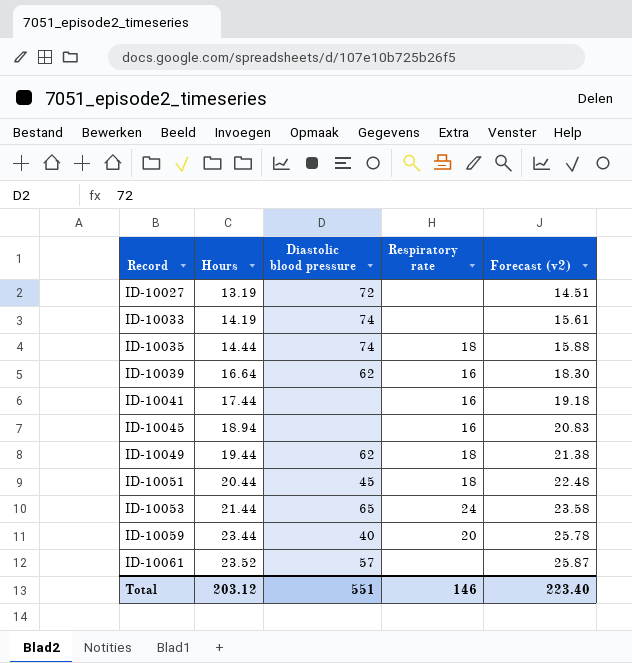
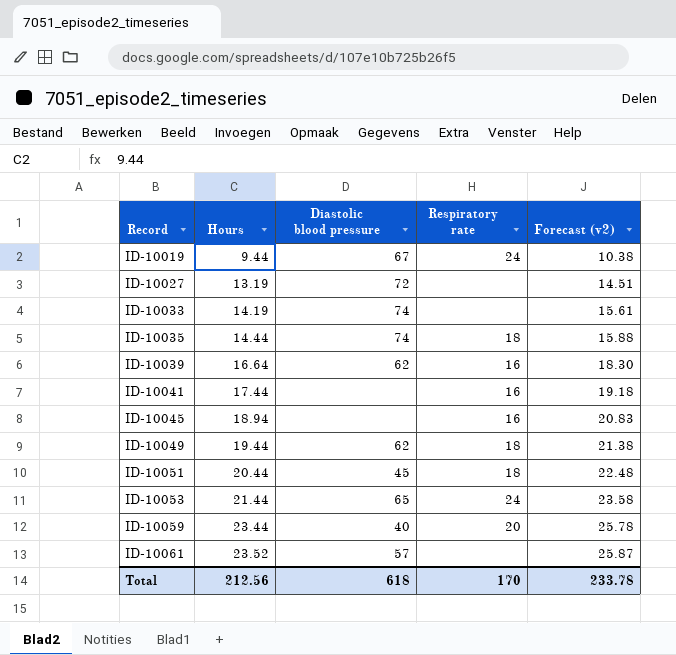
row ID-10019: none -> 9.44 | 67 | 24 | 10.38
Total | Hours: 203.12 -> 212.56
Total | Diastolic blood pressure: 551 -> 618
Total | Respiratory rate: 146 -> 170
Total | Forecast (v2): 223.40 -> 233.78

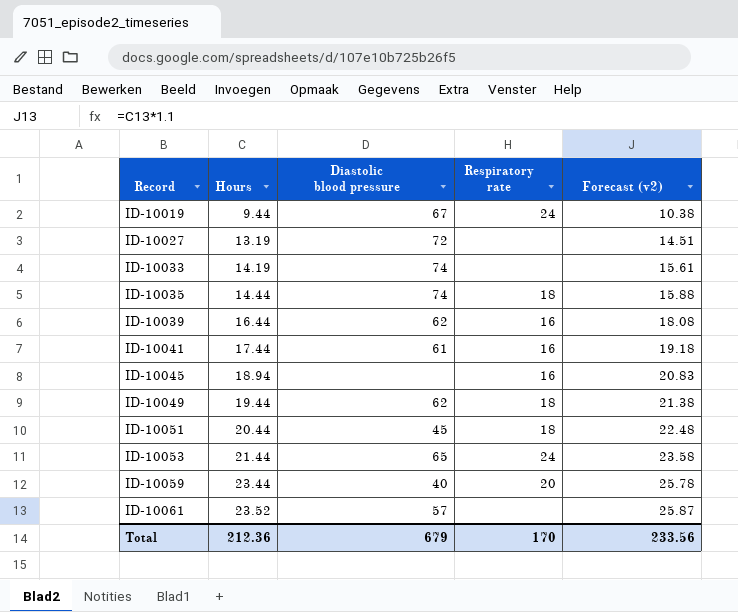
ID-10039 | Hours: 16.64 -> 16.44
ID-10039 | Forecast (v2): 18.30 -> 18.08
ID-10041 | Diastolic blood pressure: none -> 61
Total | Hours: 212.56 -> 212.36
Total | Diastolic blood pressure: 618 -> 679
Total | Forecast (v2): 233.78 -> 233.56

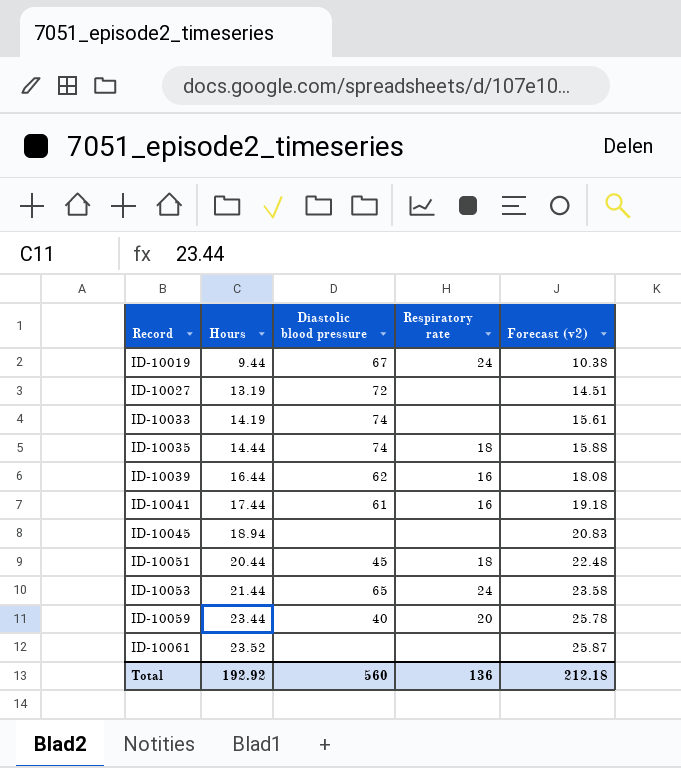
row ID-10049: 19.44 | 62 | 18 | 21.38 -> none
ID-10045 | Respiratory rate: 16 -> none
ID-10061 | Diastolic blood pressure: 57 -> none
Total | Hours: 212.36 -> 192.92
Total | Diastolic blood pressure: 679 -> 560
Total | Respiratory rate: 170 -> 136
Total | Forecast (v2): 233.56 -> 212.18

